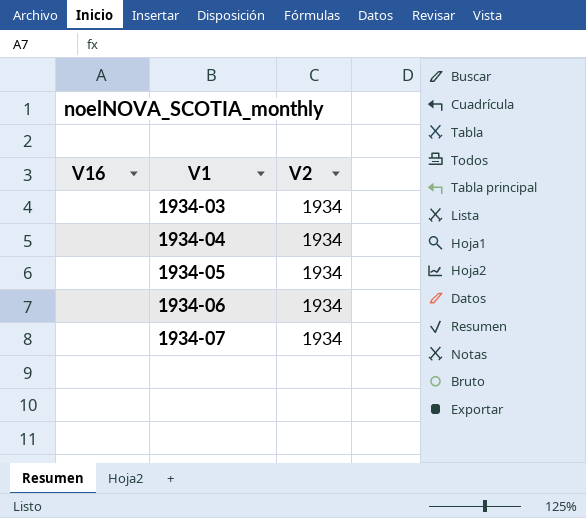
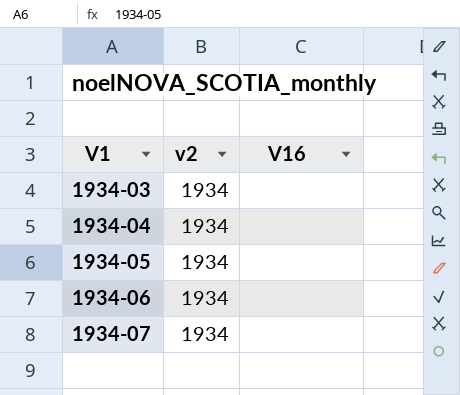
column name: V2 -> v2
column V16 | position: 1 -> 3

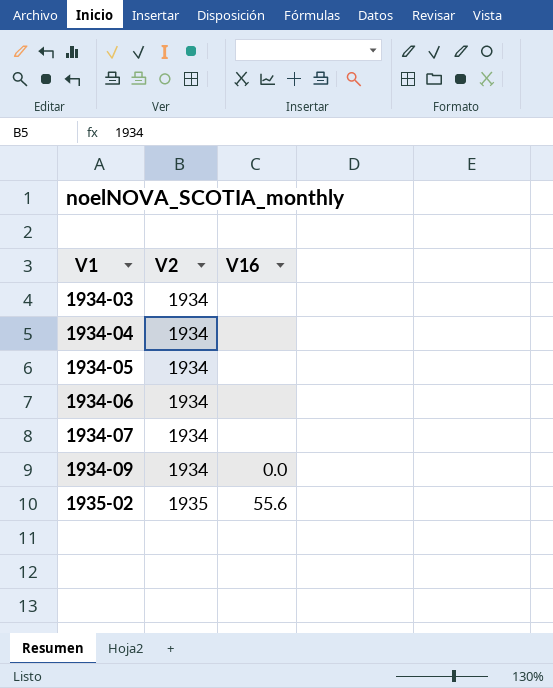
column name: v2 -> V2
row 1934-09: none -> 1934 | 0.0
row 1935-02: none -> 1935 | 55.6

